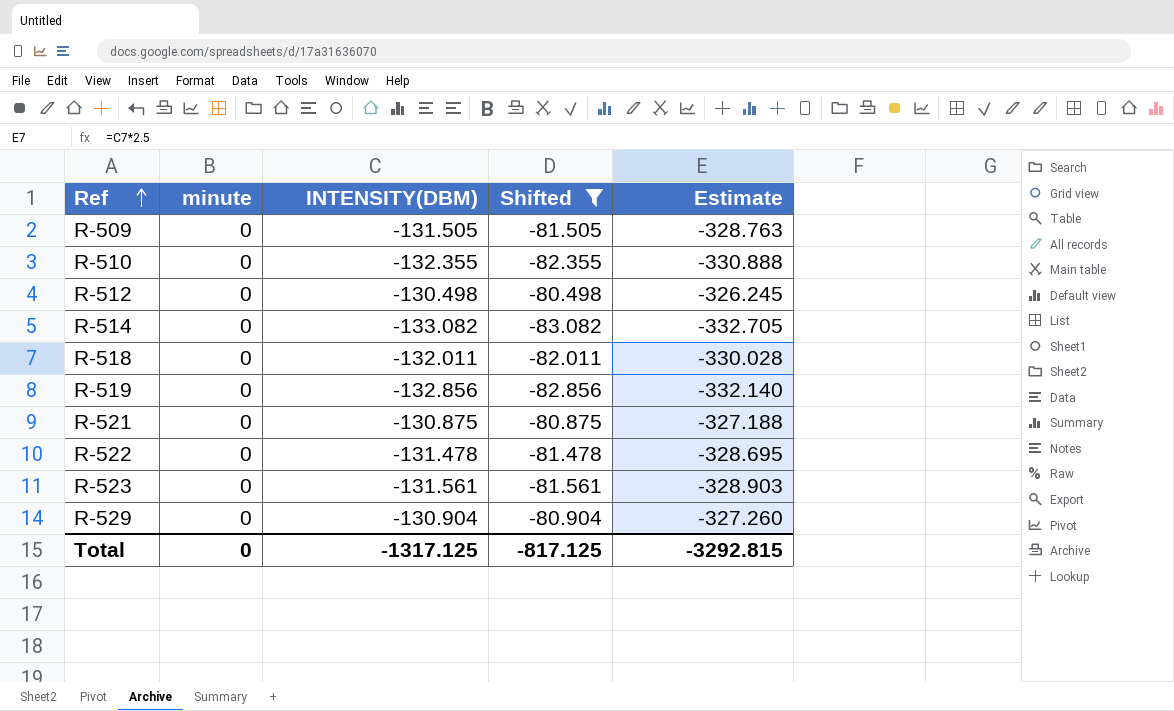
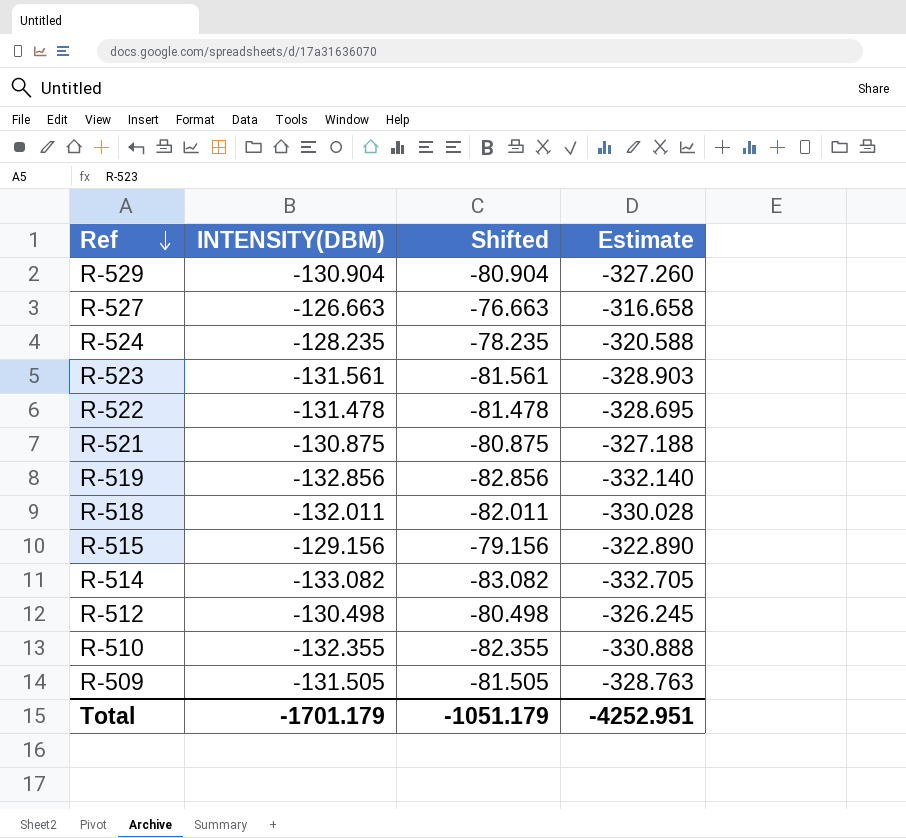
filter: Shifted <= -80.498 -> none
row order: Ref ascending -> Ref descending
column minute | position: 2 -> none
Total | INTENSITY(DBM): -1317.125 -> -1701.179
Total | Shifted: -817.125 -> -1051.179
Total | Estimate: -3292.815 -> -4252.951

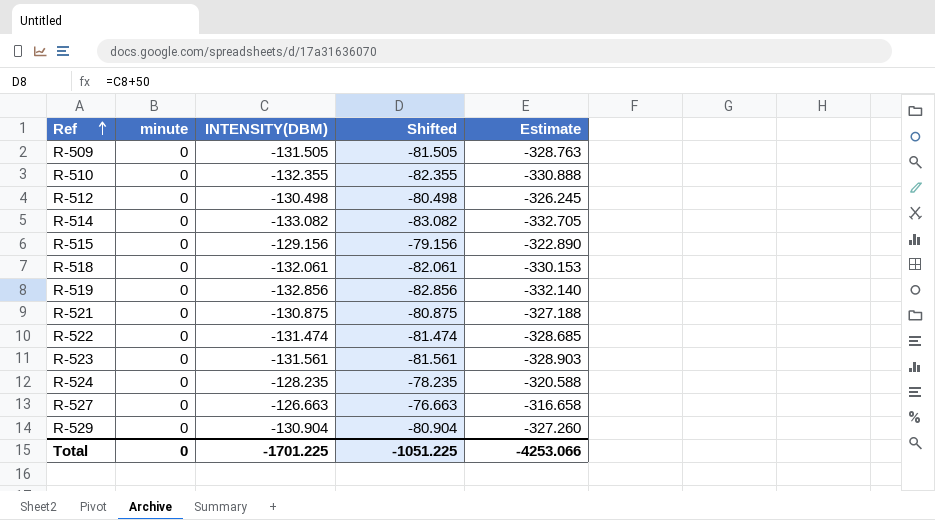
row order: Ref descending -> Ref ascending
column minute | position: none -> 2
R-518 | INTENSITY(DBM): -132.011 -> -132.061
R-518 | Shifted: -82.011 -> -82.061
R-518 | Estimate: -330.028 -> -330.153
R-522 | INTENSITY(DBM): -131.478 -> -131.474
R-522 | Shifted: -81.478 -> -81.474
R-522 | Estimate: -328.695 -> -328.685
Total | INTENSITY(DBM): -1701.179 -> -1701.225
Total | Shifted: -1051.179 -> -1051.225
Total | Estimate: -4252.951 -> -4253.066

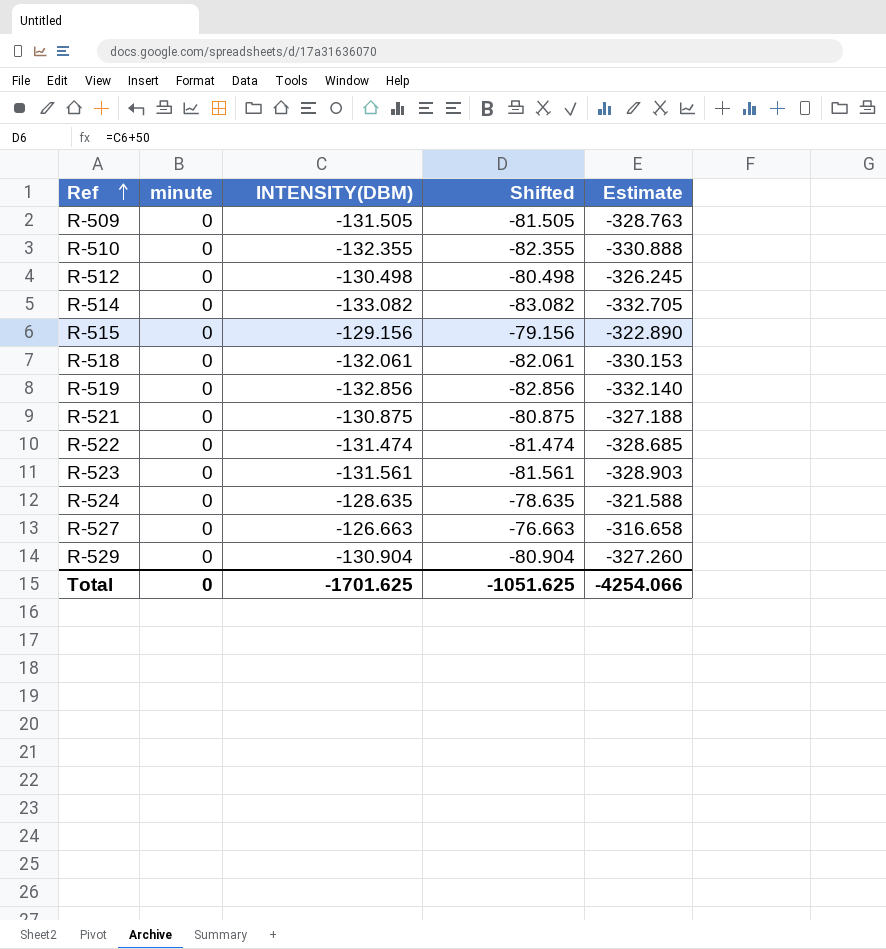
R-524 | INTENSITY(DBM): -128.235 -> -128.635
R-524 | Shifted: -78.235 -> -78.635
R-524 | Estimate: -320.588 -> -321.588
Total | INTENSITY(DBM): -1701.225 -> -1701.625
Total | Shifted: -1051.225 -> -1051.625
Total | Estimate: -4253.066 -> -4254.066

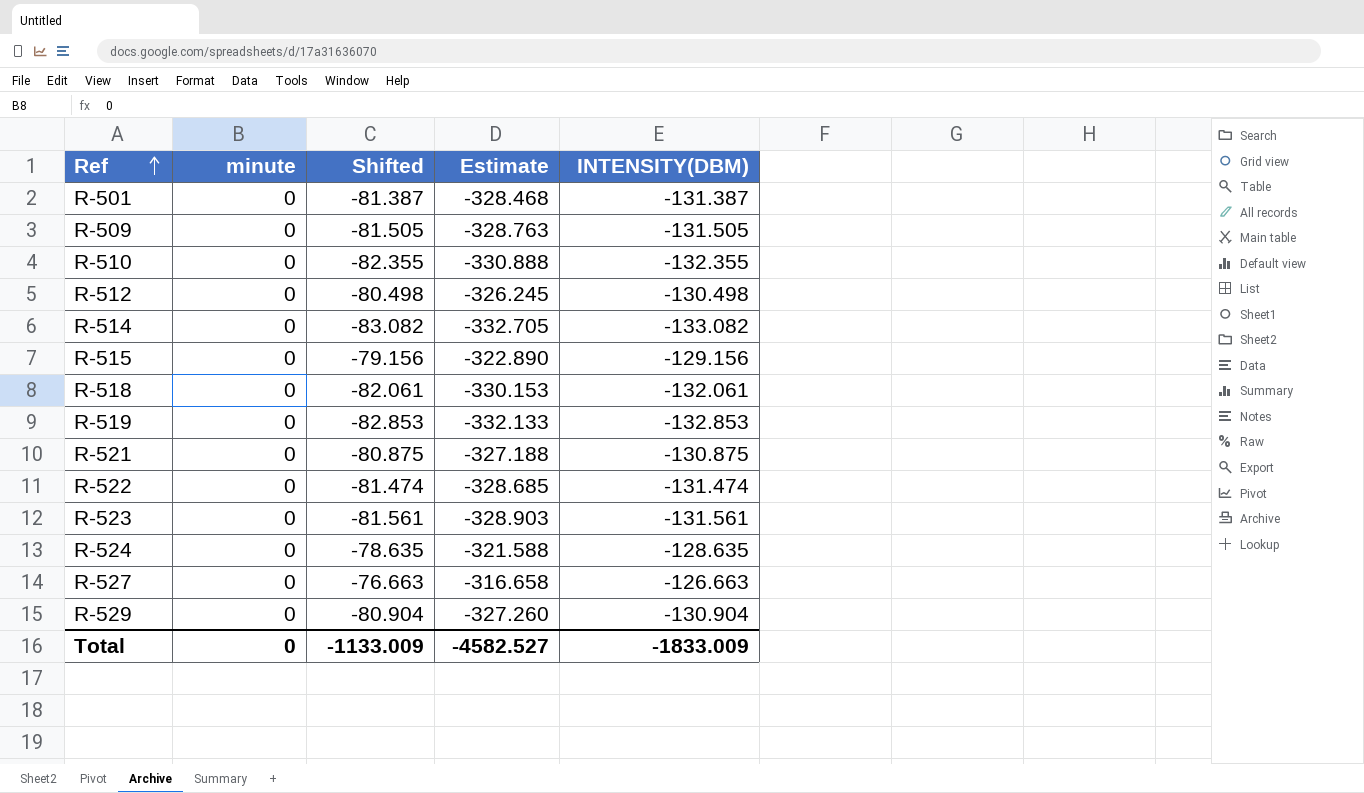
column INTENSITY(DBM) | position: 3 -> 5
row R-501: none -> 0 | -81.387 | -328.468 | -131.387
R-519 | Shifted: -82.856 -> -82.853
R-519 | Estimate: -332.140 -> -332.133
R-519 | INTENSITY(DBM): -132.856 -> -132.853
Total | Shifted: -1051.625 -> -1133.009
Total | Estimate: -4254.066 -> -4582.527
Total | INTENSITY(DBM): -1701.625 -> -1833.009

